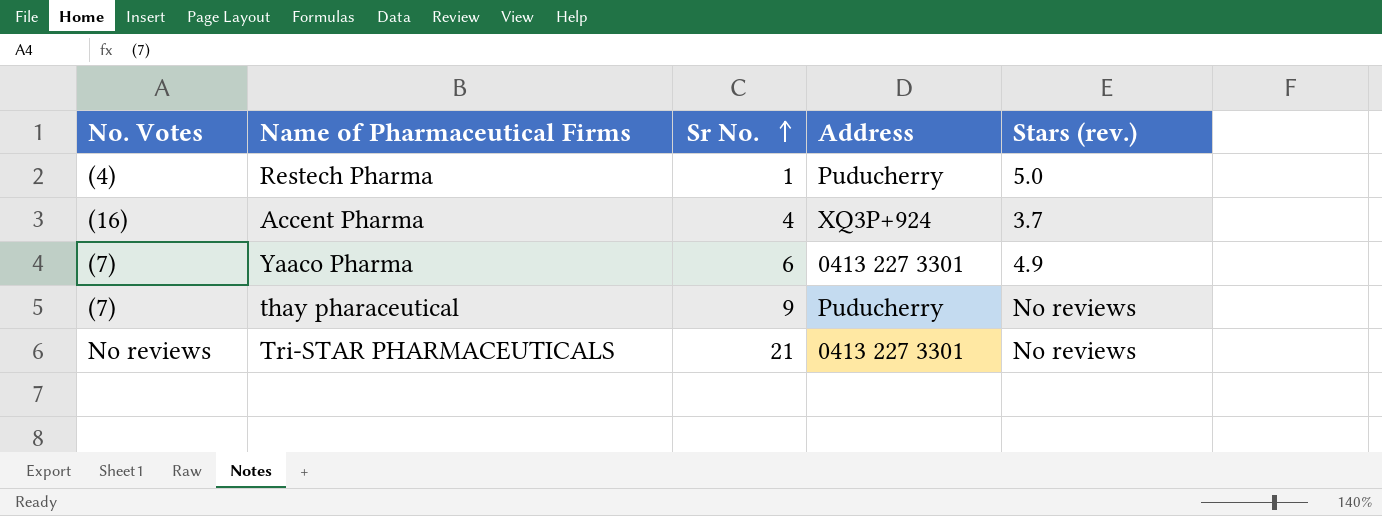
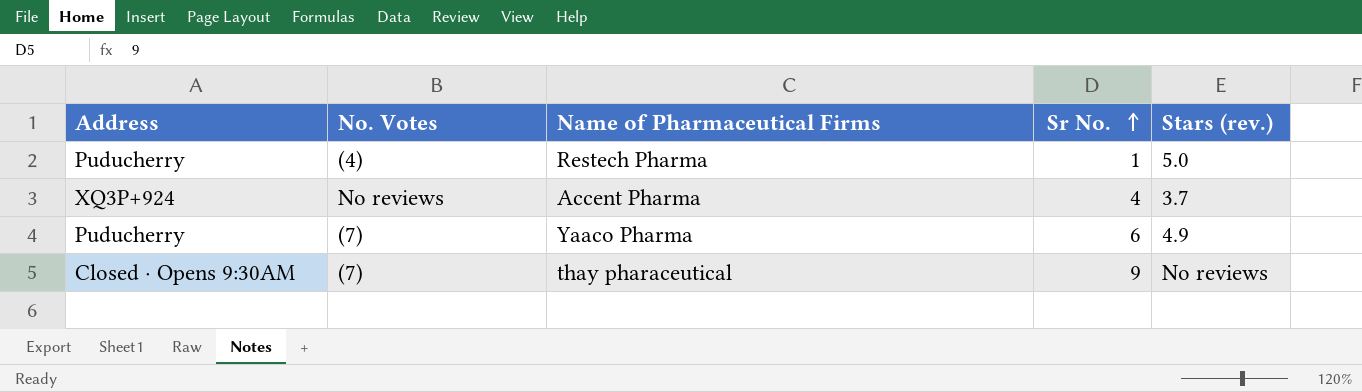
column Address | position: 4 -> 1
row Tri-STAR PHARMACEUTICALS: No reviews | 21 | 0413 227 3301 | No reviews -> none
Accent Pharma | No. Votes: (16) -> No reviews
Yaaco Pharma | Address: 0413 227 3301 -> Puducherry
thay pharaceutical | Address: Puducherry -> Closed ⋅ Opens 9:30AM

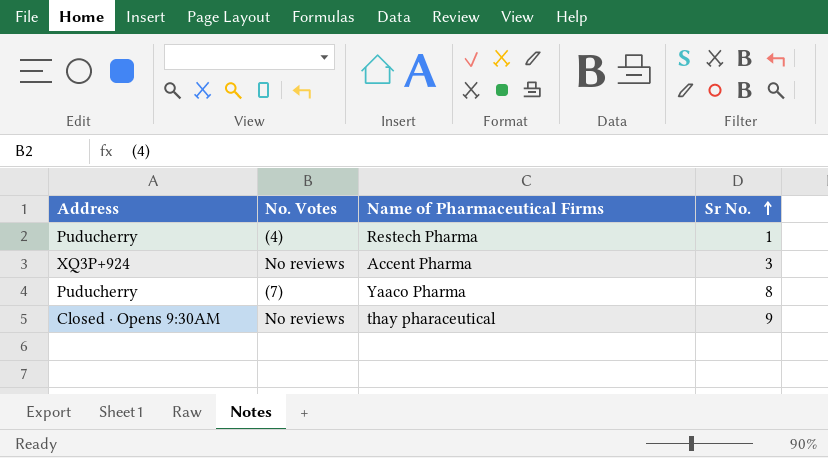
column Stars (rev.) | position: 5 -> none
Accent Pharma | Sr No.: 4 -> 3
Yaaco Pharma | Sr No.: 6 -> 8
thay pharaceutical | No. Votes: (7) -> No reviews

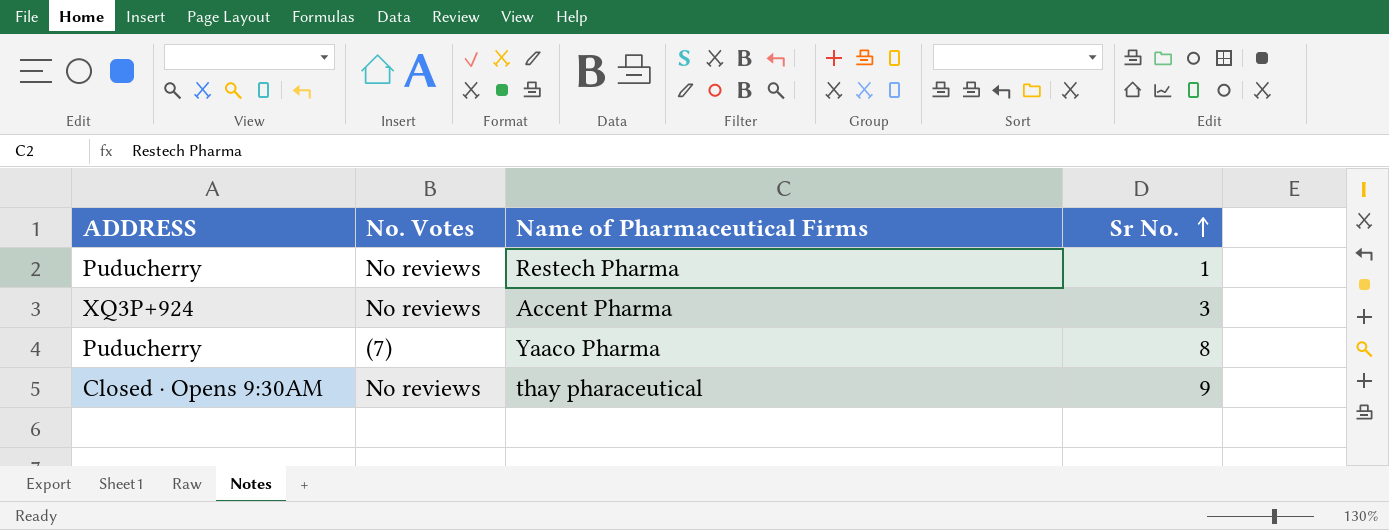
column name: Address -> ADDRESS
Restech Pharma | No. Votes: (4) -> No reviews

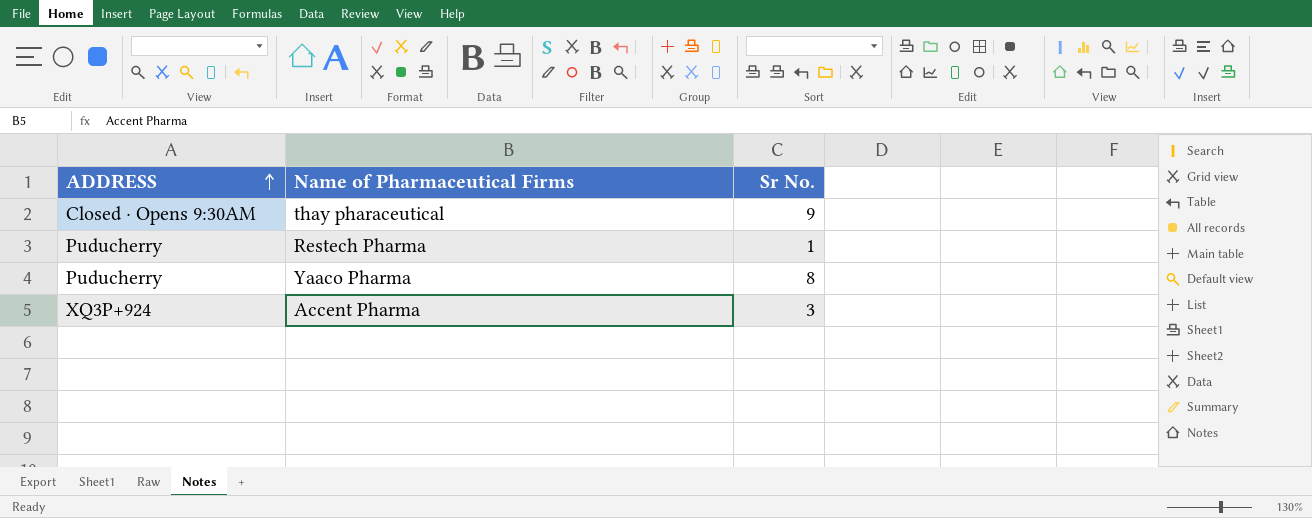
row order: Sr No. ascending -> ADDRESS ascending
column No. Votes | position: 2 -> none

